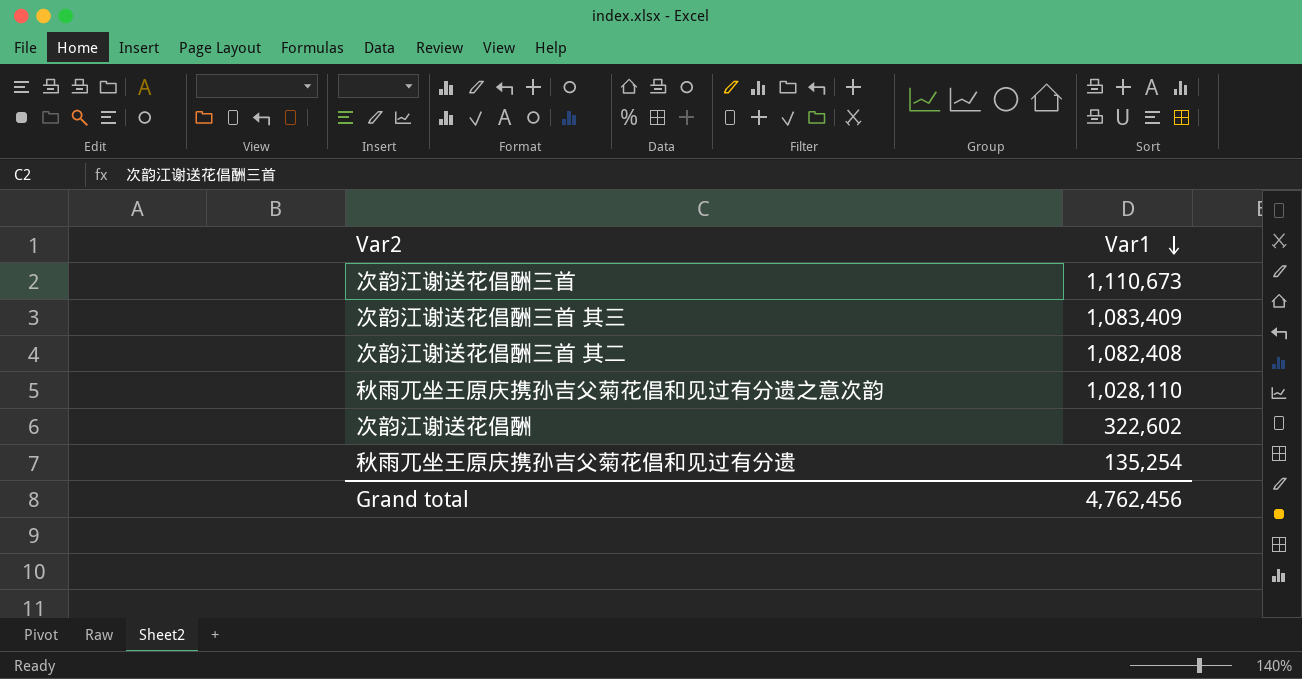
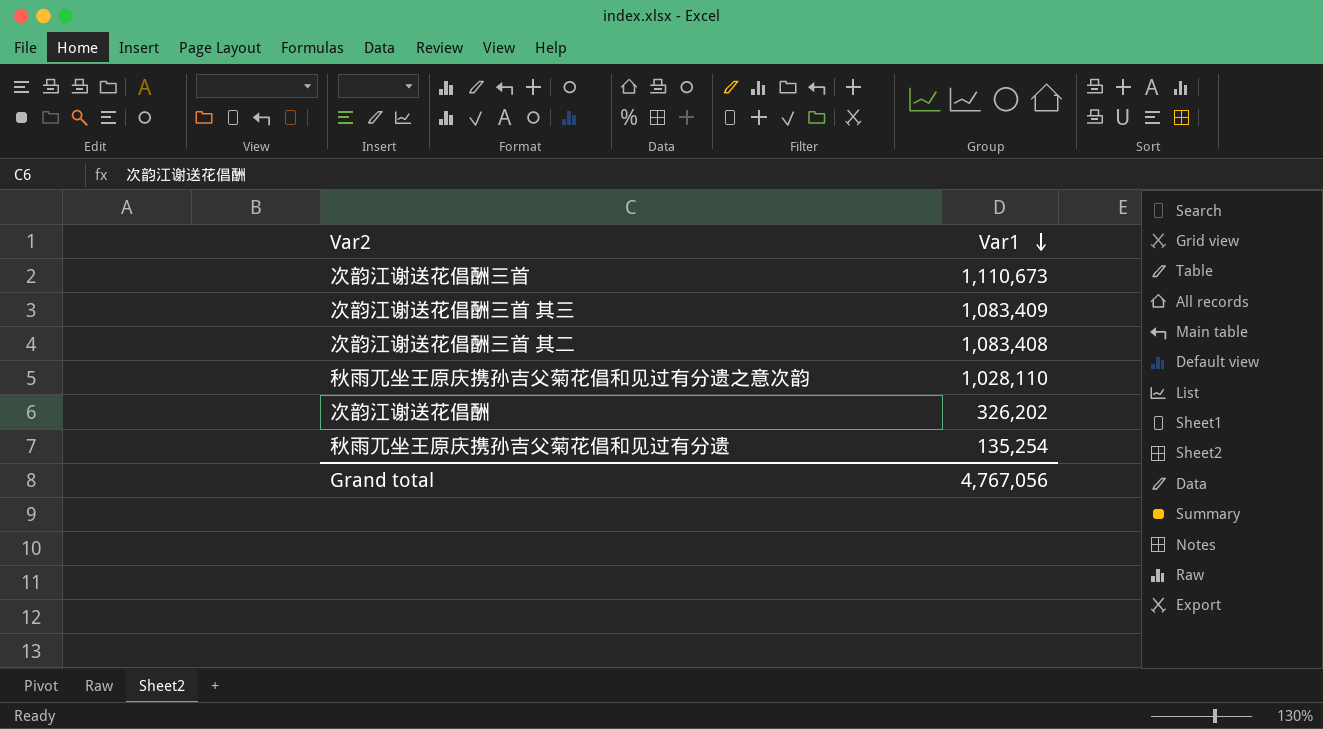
次韵江谢送花倡酬三首 其二 | Var1: 1,082,408 -> 1,083,408
次韵江谢送花倡酬 | Var1: 322,602 -> 326,202
Grand total | Var1: 4,762,456 -> 4,767,056

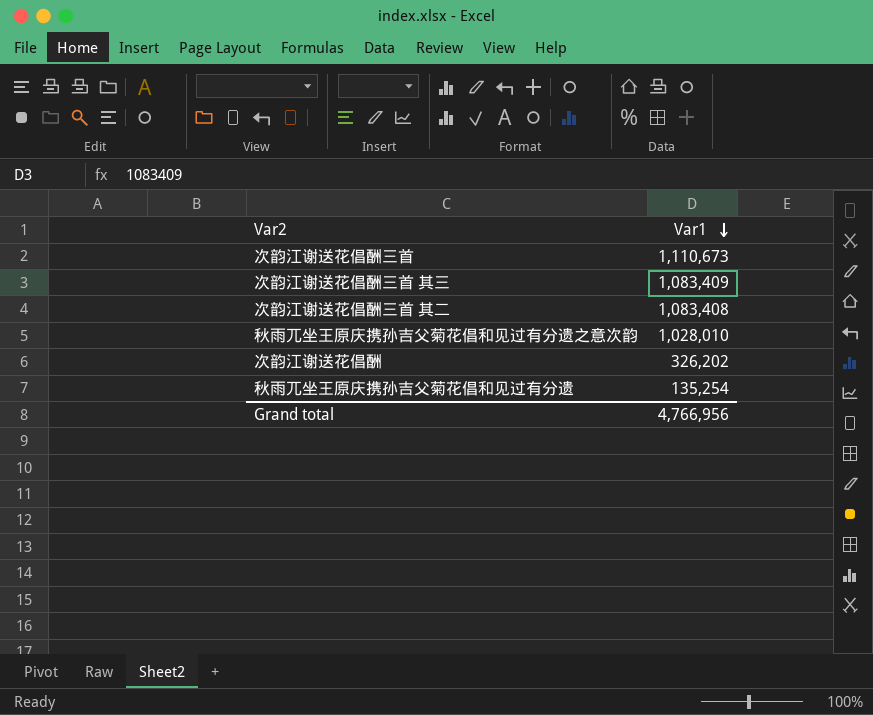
秋雨兀坐王原庆携孙吉父菊花倡和见过有分遗之意次韵 | Var1: 1,028,110 -> 1,028,010
Grand total | Var1: 4,767,056 -> 4,766,956

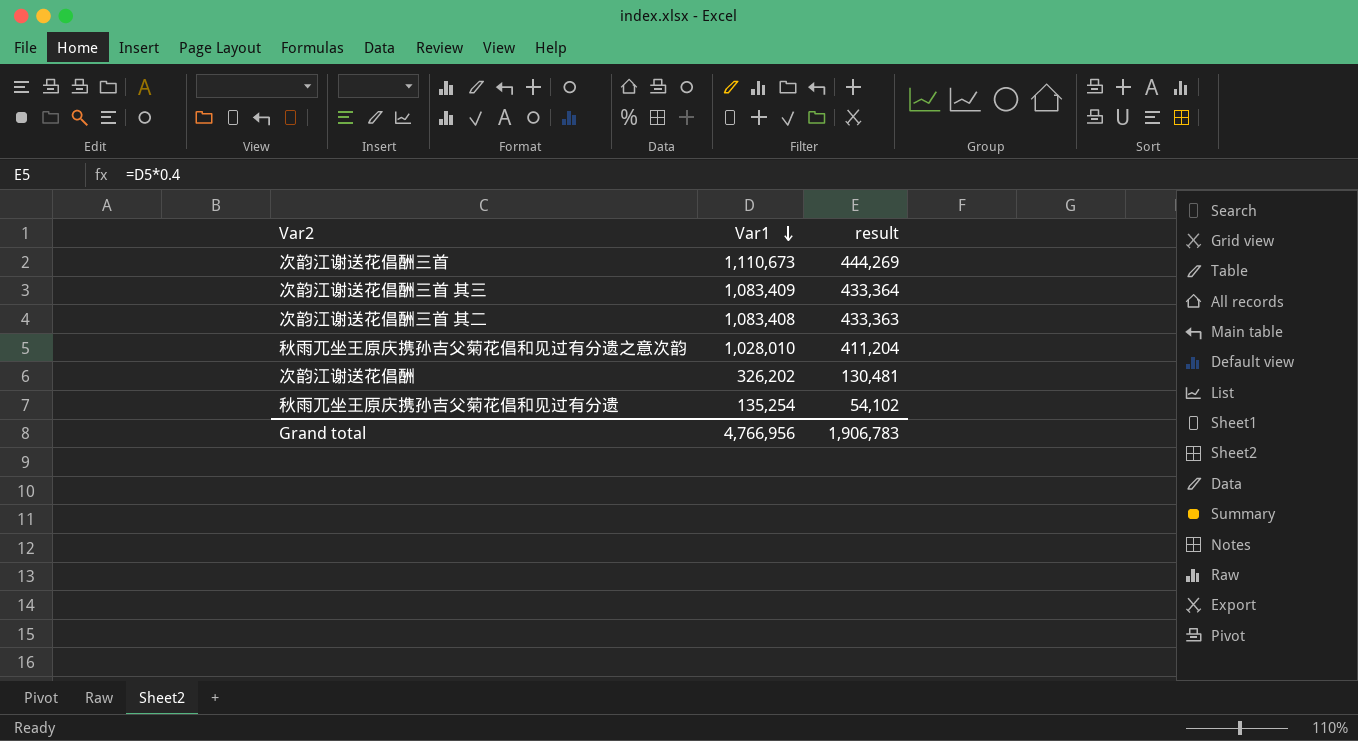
column result | formula: none -> [Var1] * 0.4

